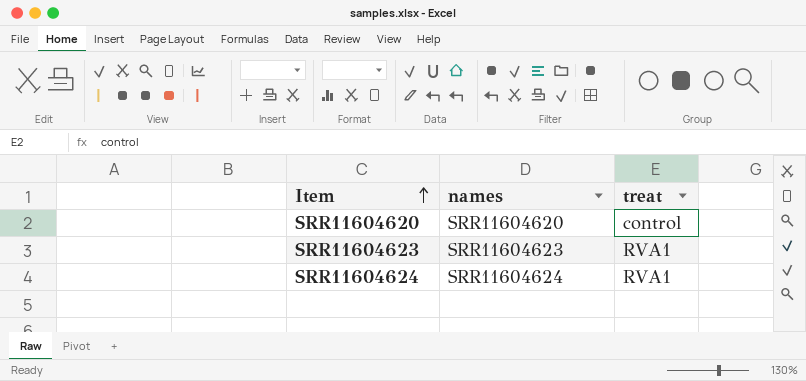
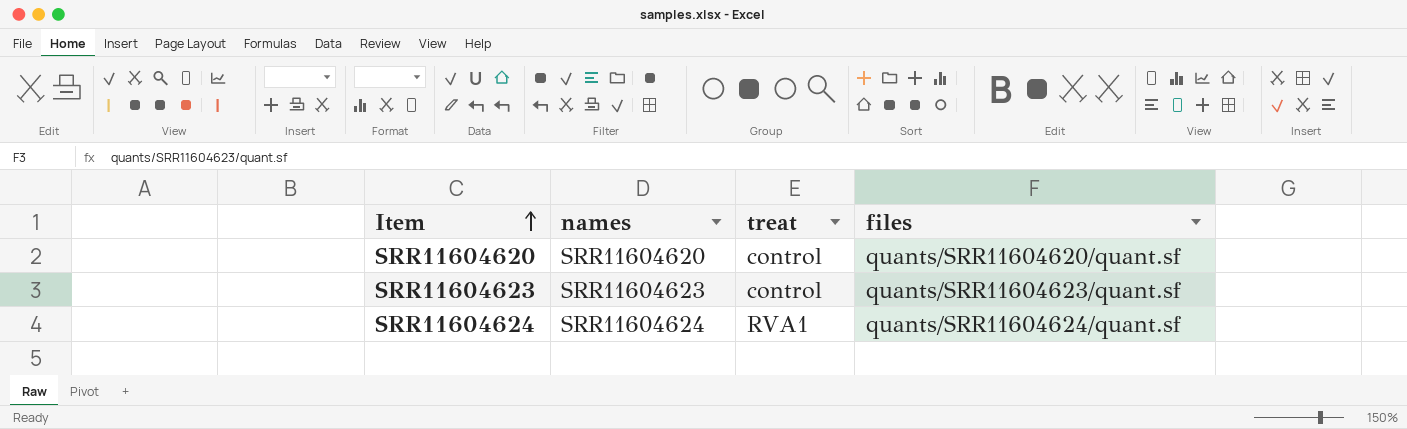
column files | position: none -> 4
SRR11604623 | treat: RVA1 -> control

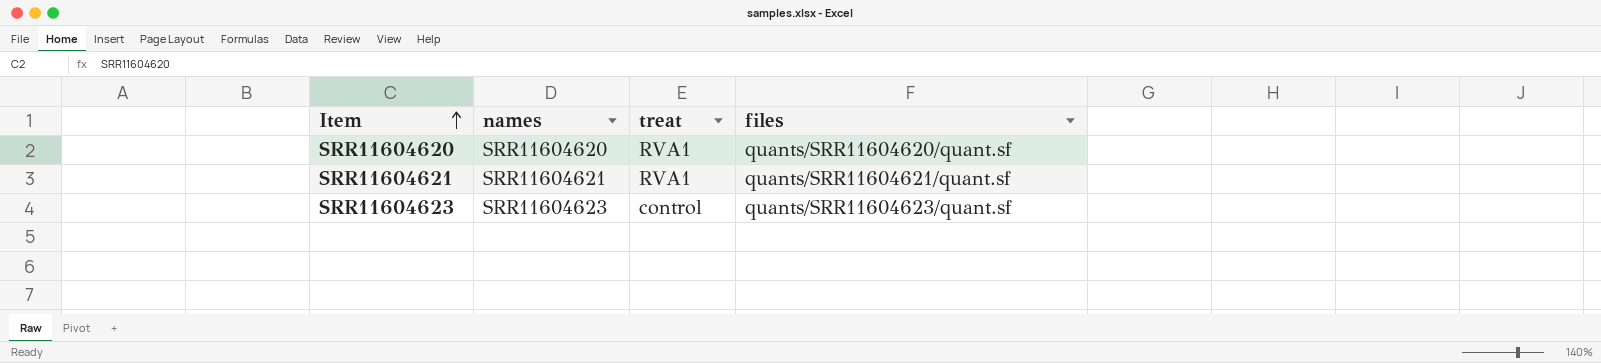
row SRR11604624: SRR11604624 | RVA1 | quants/SRR11604624/quant.sf -> none
SRR11604620 | treat: control -> RVA1
row SRR11604621: none -> SRR11604621 | RVA1 | quants/SRR11604621/quant.sf

